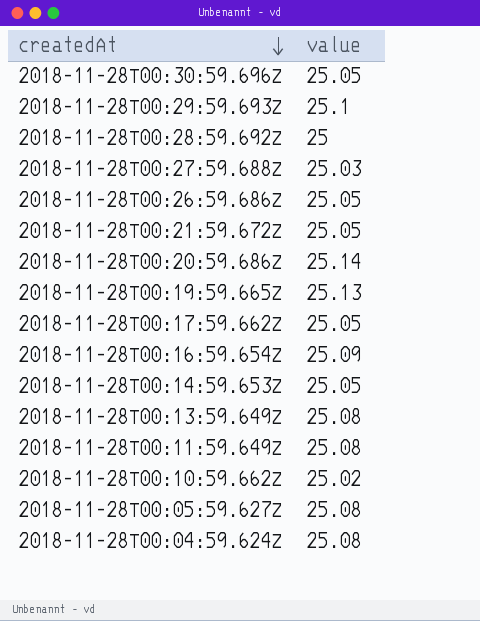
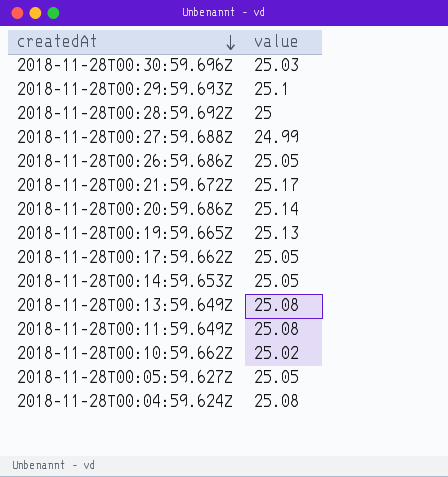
row 2018-11-28T00:16:59.654Z: 25.09 -> none
2018-11-28T00:30:59.696Z | value: 25.05 -> 25.03
2018-11-28T00:27:59.688Z | value: 25.03 -> 24.99
2018-11-28T00:21:59.672Z | value: 25.05 -> 25.17
2018-11-28T00:05:59.627Z | value: 25.08 -> 25.05

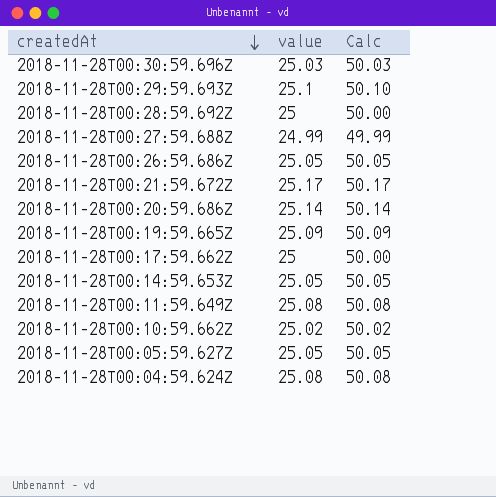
column Calc | formula: none -> [value] + 25
row 2018-11-28T00:13:59.649Z: 25.08 -> none
2018-11-28T00:19:59.665Z | value: 25.13 -> 25.09
2018-11-28T00:17:59.662Z | value: 25.05 -> 25

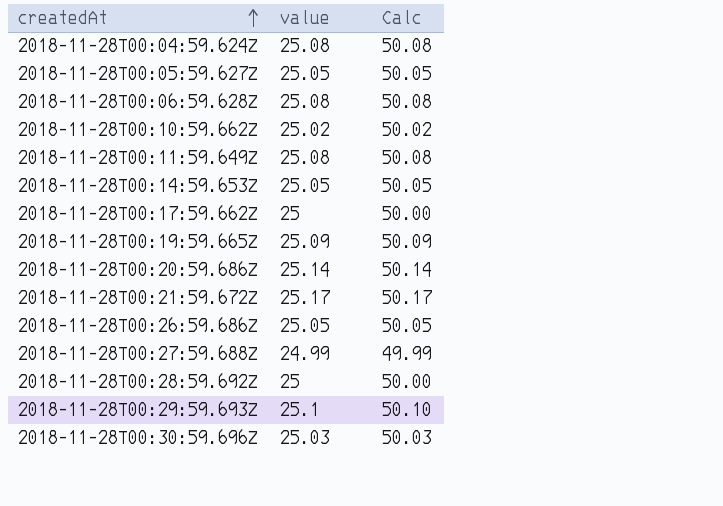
row order: createdAt descending -> createdAt ascending
row 2018-11-28T00:06:59.628Z: none -> 25.08 | 50.08

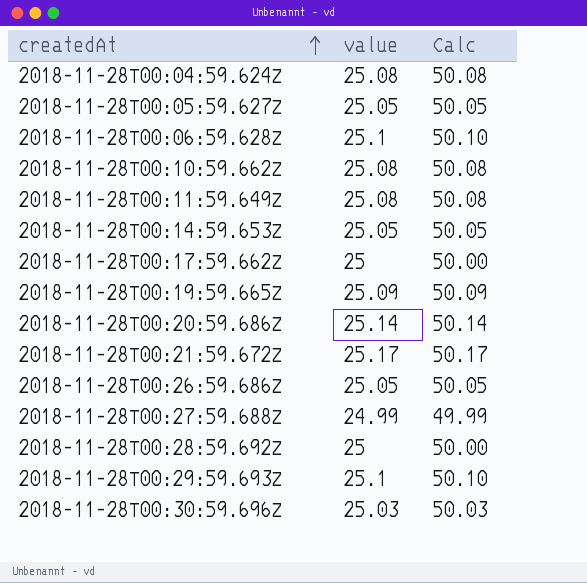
2018-11-28T00:06:59.628Z | value: 25.08 -> 25.1
2018-11-28T00:06:59.628Z | Calc: 50.08 -> 50.10
2018-11-28T00:10:59.662Z | value: 25.02 -> 25.08
2018-11-28T00:10:59.662Z | Calc: 50.02 -> 50.08

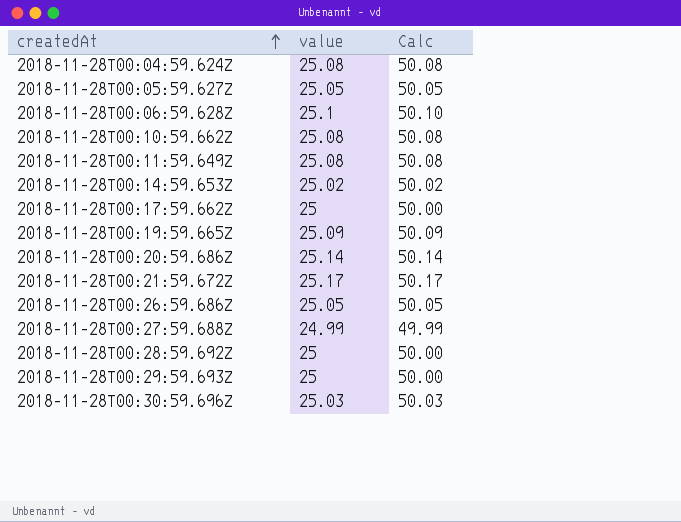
2018-11-28T00:14:59.653Z | value: 25.05 -> 25.02
2018-11-28T00:14:59.653Z | Calc: 50.05 -> 50.02
2018-11-28T00:29:59.693Z | value: 25.1 -> 25
2018-11-28T00:29:59.693Z | Calc: 50.10 -> 50.00

